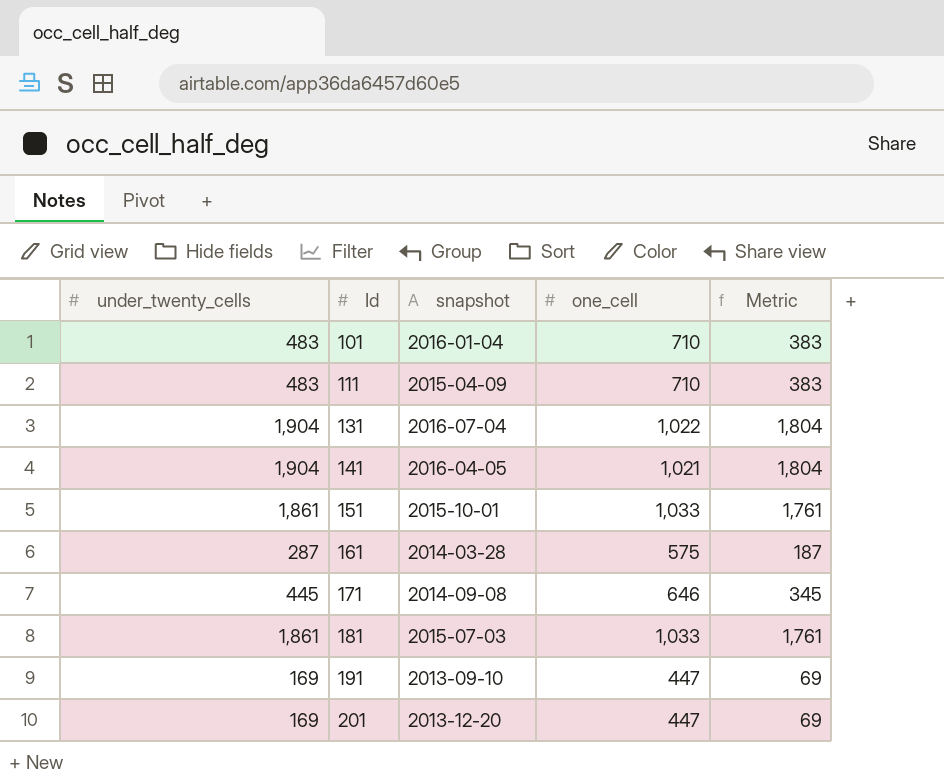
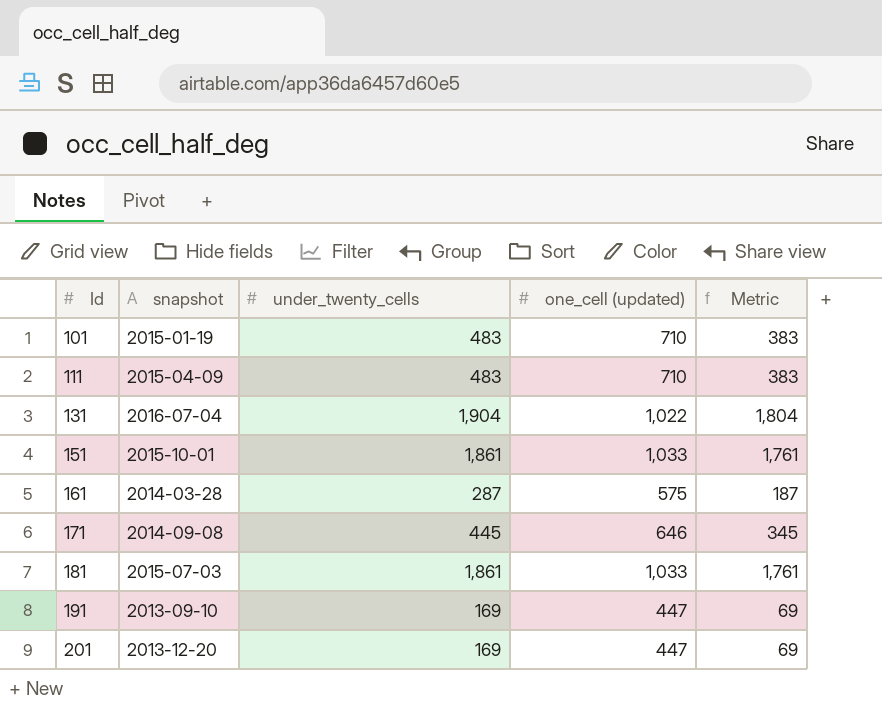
column under_twenty_cells | position: 1 -> 3
column name: one_cell -> one_cell (updated)
row 141: 1,904 | 2016-04-05 | 1,021 | 1,804 -> none
101 | snapshot: 2016-01-04 -> 2015-01-19

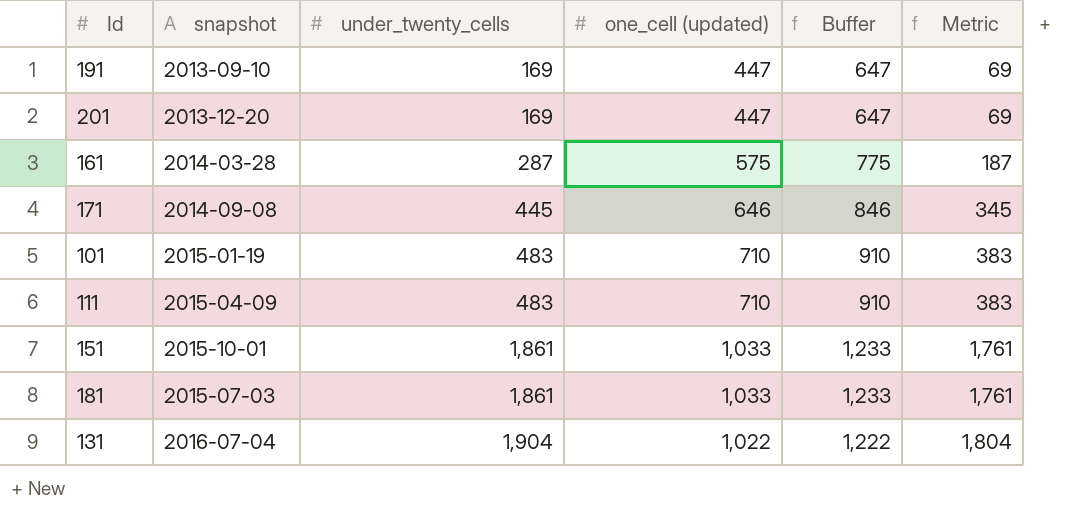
row order: Id ascending -> under_twenty_cells ascending
column Buffer | formula: none -> [one_cell (updated)] + 200

